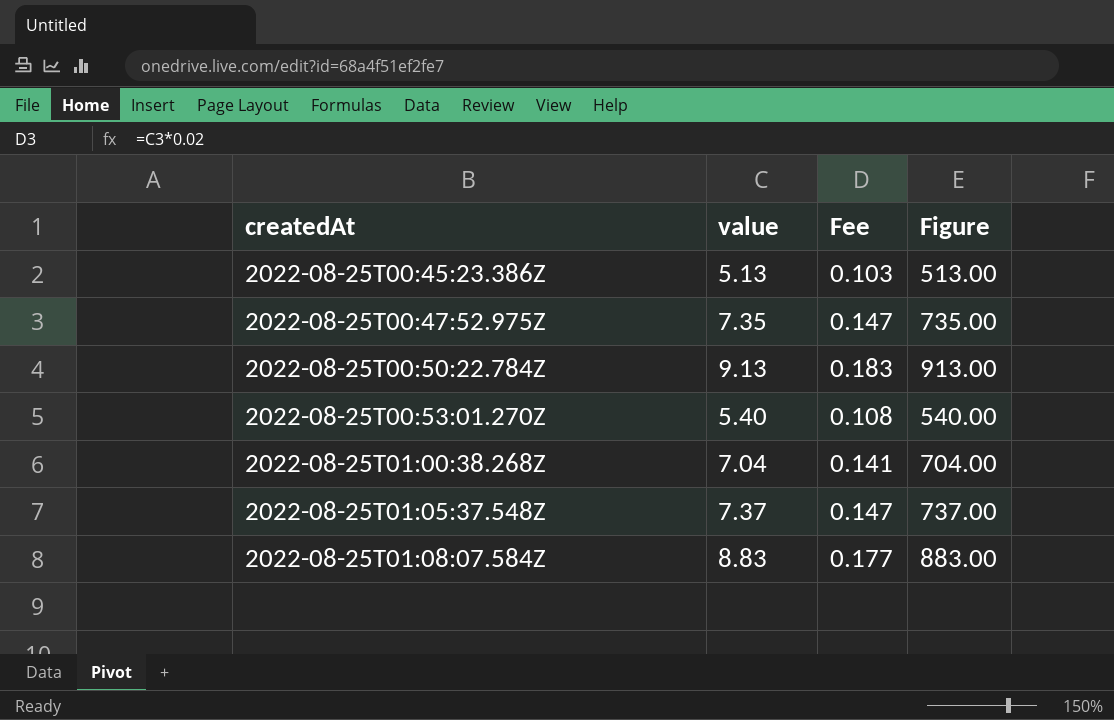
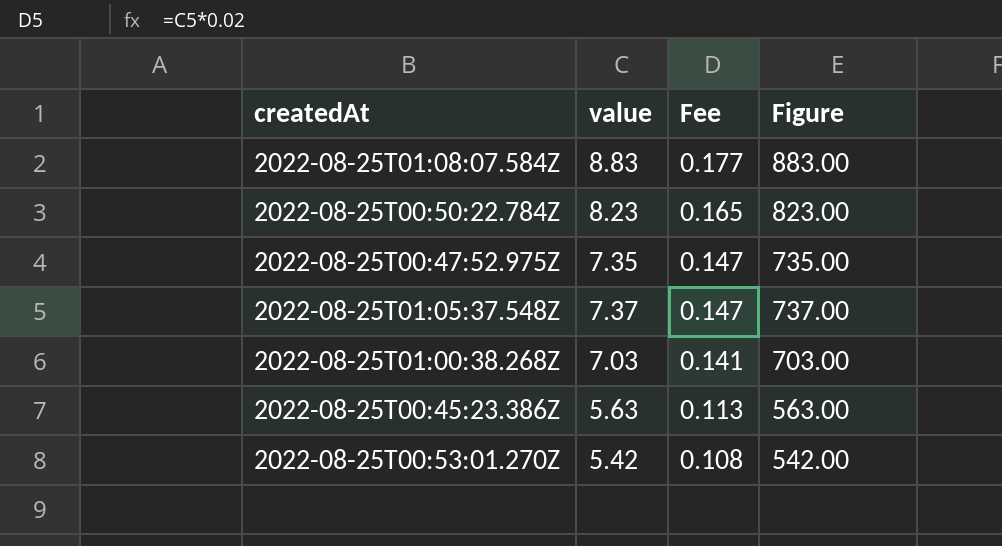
row order: createdAt ascending -> Fee descending
2022-08-25T00:50:22.784Z | value: 9.13 -> 8.23
2022-08-25T00:50:22.784Z | Fee: 0.183 -> 0.165
2022-08-25T00:50:22.784Z | Figure: 913.00 -> 823.00
2022-08-25T01:00:38.268Z | value: 7.04 -> 7.03
2022-08-25T01:00:38.268Z | Figure: 704.00 -> 703.00
2022-08-25T00:45:23.386Z | value: 5.13 -> 5.63
2022-08-25T00:45:23.386Z | Fee: 0.103 -> 0.113
2022-08-25T00:45:23.386Z | Figure: 513.00 -> 563.00
2022-08-25T00:53:01.270Z | value: 5.40 -> 5.42
2022-08-25T00:53:01.270Z | Figure: 540.00 -> 542.00

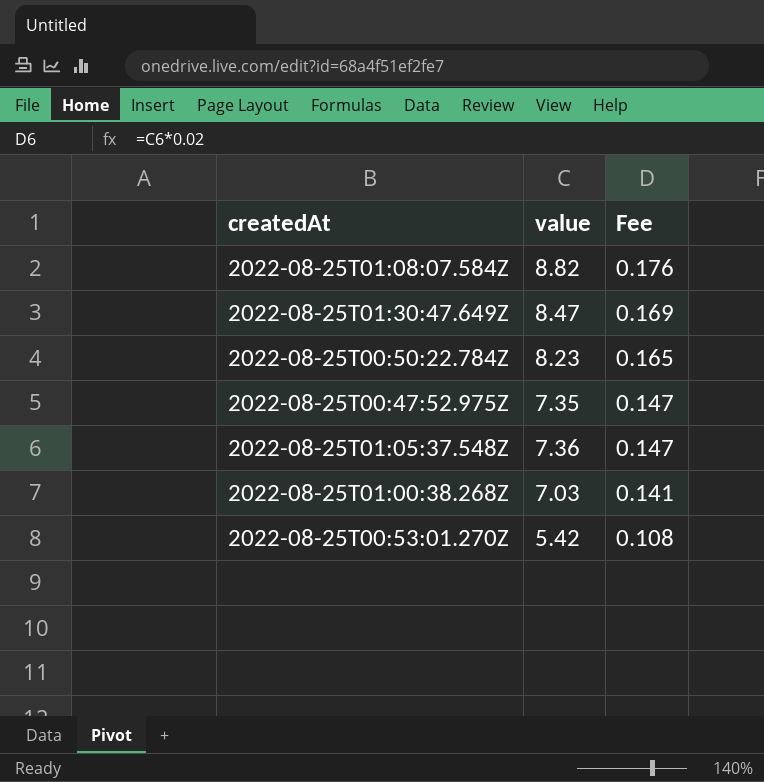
column Figure | formula: [value] * 100 -> none
row 2022-08-25T00:45:23.386Z: 5.63 | 0.113 | 563.00 -> none
2022-08-25T01:08:07.584Z | value: 8.83 -> 8.82
2022-08-25T01:08:07.584Z | Fee: 0.177 -> 0.176
row 2022-08-25T01:30:47.649Z: none -> 8.47 | 0.169
2022-08-25T01:05:37.548Z | value: 7.37 -> 7.36

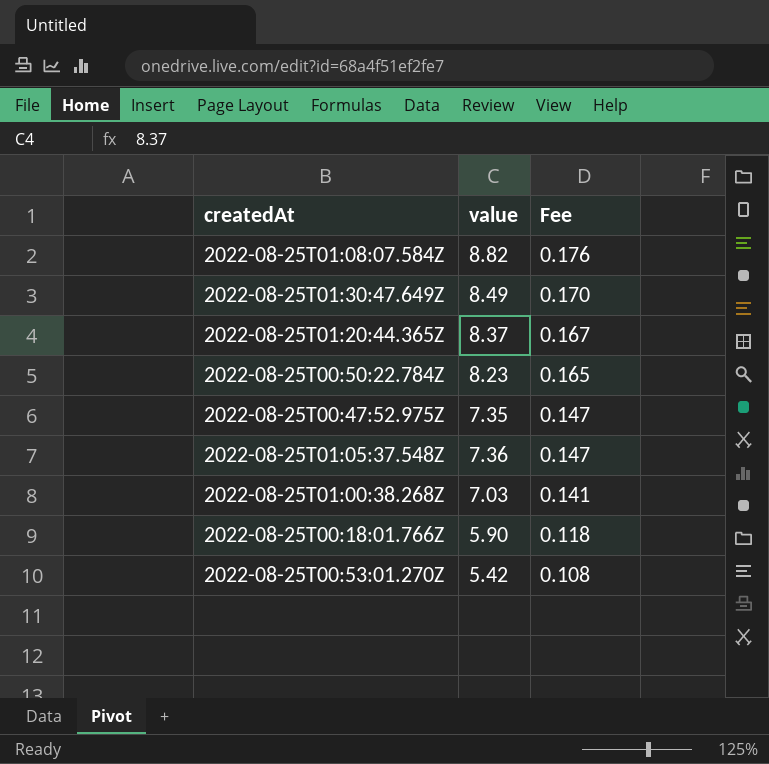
2022-08-25T01:30:47.649Z | value: 8.47 -> 8.49
2022-08-25T01:30:47.649Z | Fee: 0.169 -> 0.170
row 2022-08-25T01:20:44.365Z: none -> 8.37 | 0.167
row 2022-08-25T00:18:01.766Z: none -> 5.90 | 0.118

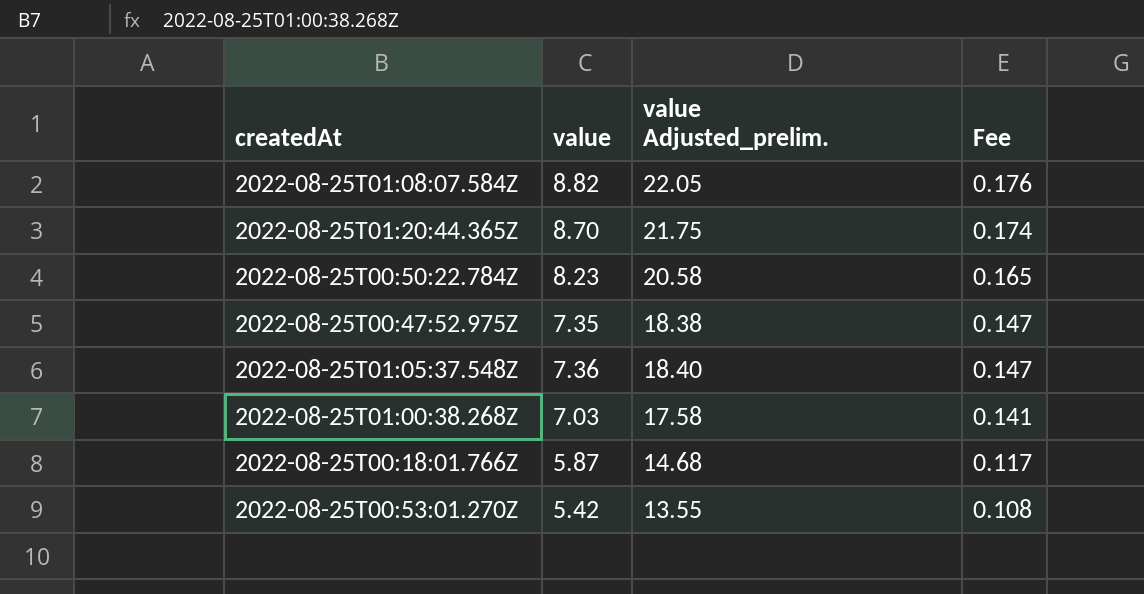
column value Adjusted_prelim. | formula: none -> [value] * 2.5
row 2022-08-25T01:30:47.649Z: 8.49 | 0.170 -> none
2022-08-25T01:20:44.365Z | value: 8.37 -> 8.70
2022-08-25T01:20:44.365Z | Fee: 0.167 -> 0.174
2022-08-25T00:18:01.766Z | value: 5.90 -> 5.87
2022-08-25T00:18:01.766Z | Fee: 0.118 -> 0.117

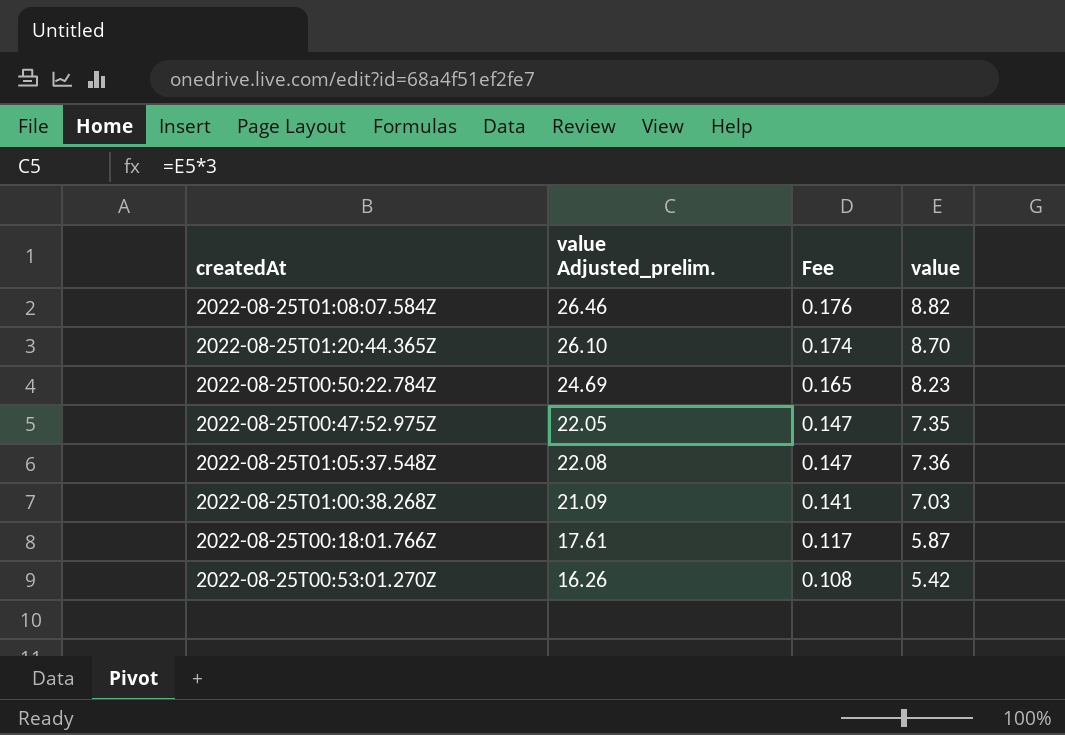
column value Adjusted_prelim. | formula: [value] * 2.5 -> [value] * 3
column value | position: 2 -> 4

